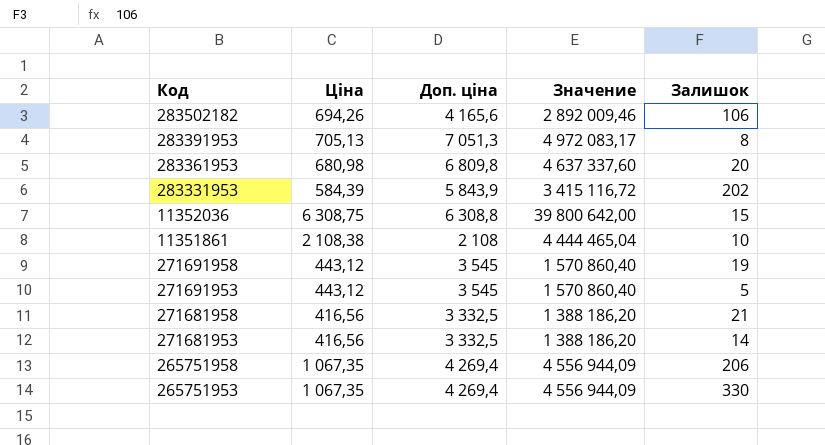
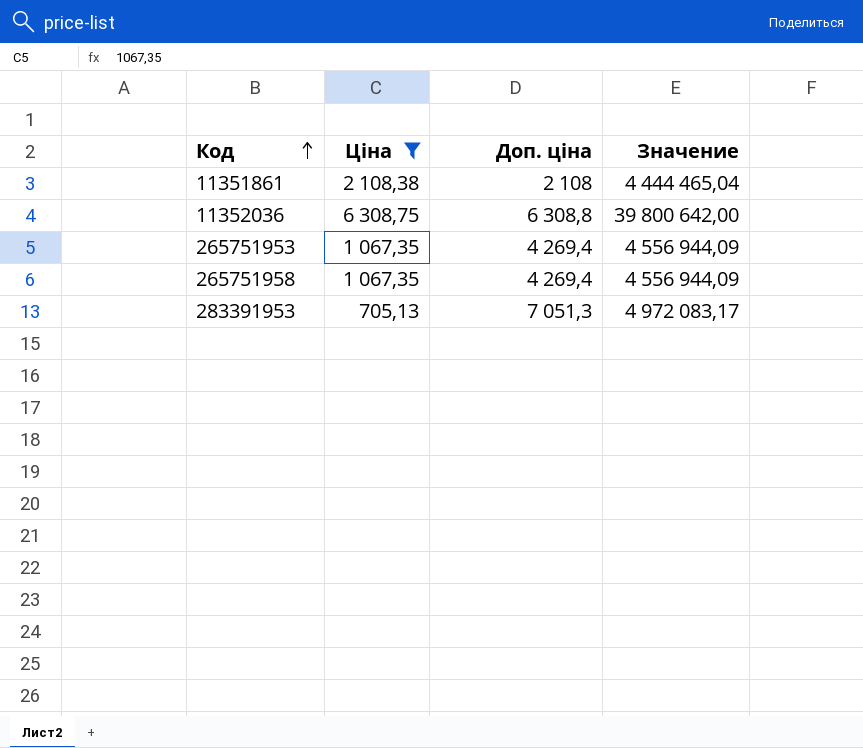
filter: none -> Ціна >= 705,13
row order: none -> Код ascending
column Залишок | position: 5 -> none

